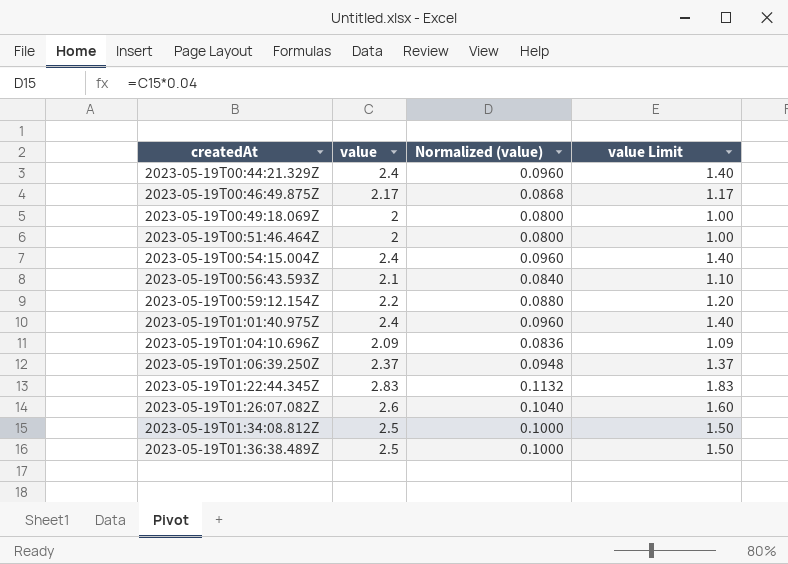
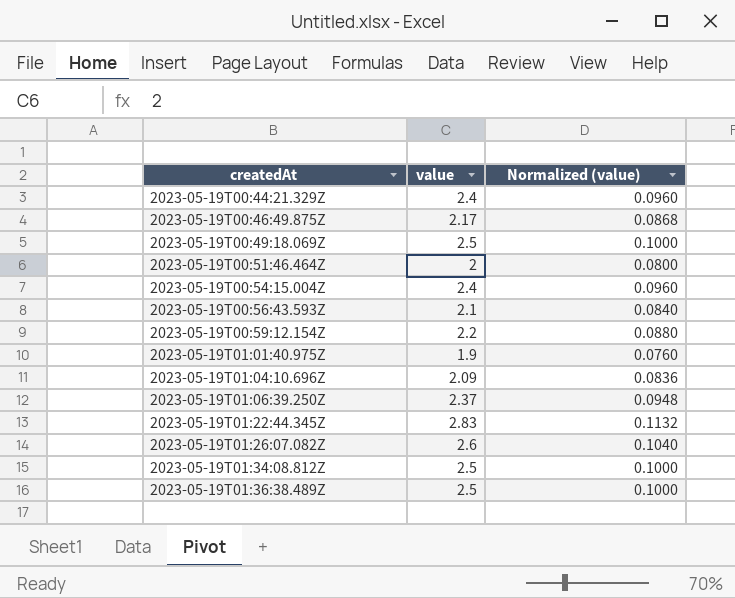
column value Limit | formula: [value] - 1 -> none
2023-05-19T00:49:18.069Z | value: 2 -> 2.5
2023-05-19T00:49:18.069Z | Normalized (value): 0.0800 -> 0.1000
2023-05-19T01:01:40.975Z | value: 2.4 -> 1.9
2023-05-19T01:01:40.975Z | Normalized (value): 0.0960 -> 0.0760

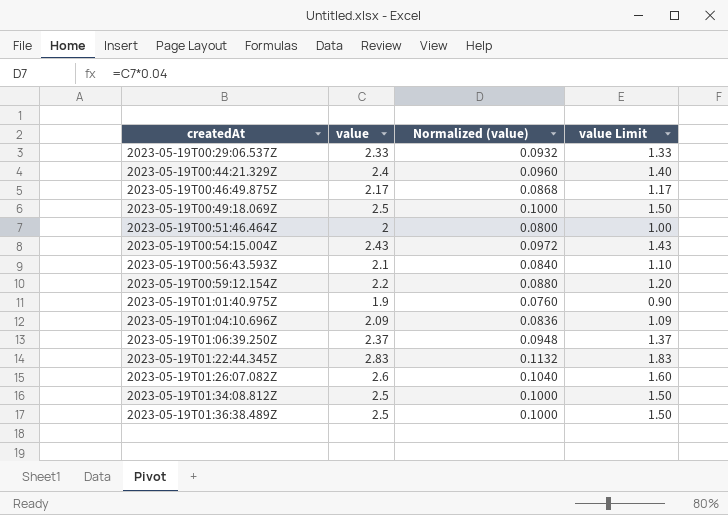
column value Limit | formula: none -> [value] - 1
row 2023-05-19T00:29:06.537Z: none -> 2.33 | 0.0932 | 1.33
2023-05-19T00:54:15.004Z | value: 2.4 -> 2.43
2023-05-19T00:54:15.004Z | Normalized (value): 0.0960 -> 0.0972

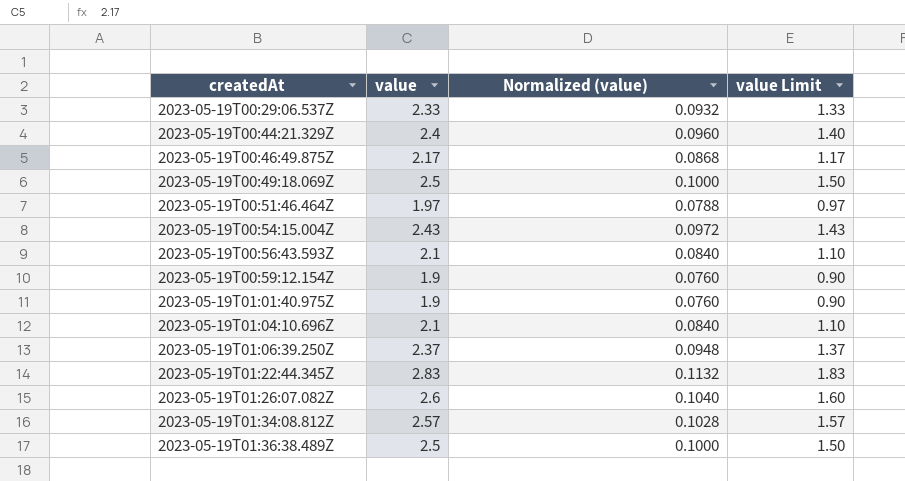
2023-05-19T00:51:46.464Z | value: 2 -> 1.97
2023-05-19T00:51:46.464Z | Normalized (value): 0.0800 -> 0.0788
2023-05-19T00:51:46.464Z | value Limit: 1.00 -> 0.97
2023-05-19T00:59:12.154Z | value: 2.2 -> 1.9
2023-05-19T00:59:12.154Z | Normalized (value): 0.0880 -> 0.0760
2023-05-19T00:59:12.154Z | value Limit: 1.20 -> 0.90
2023-05-19T01:04:10.696Z | value: 2.09 -> 2.1
2023-05-19T01:04:10.696Z | Normalized (value): 0.0836 -> 0.0840
2023-05-19T01:04:10.696Z | value Limit: 1.09 -> 1.10
2023-05-19T01:34:08.812Z | value: 2.5 -> 2.57
2023-05-19T01:34:08.812Z | Normalized (value): 0.1000 -> 0.1028
2023-05-19T01:34:08.812Z | value Limit: 1.50 -> 1.57

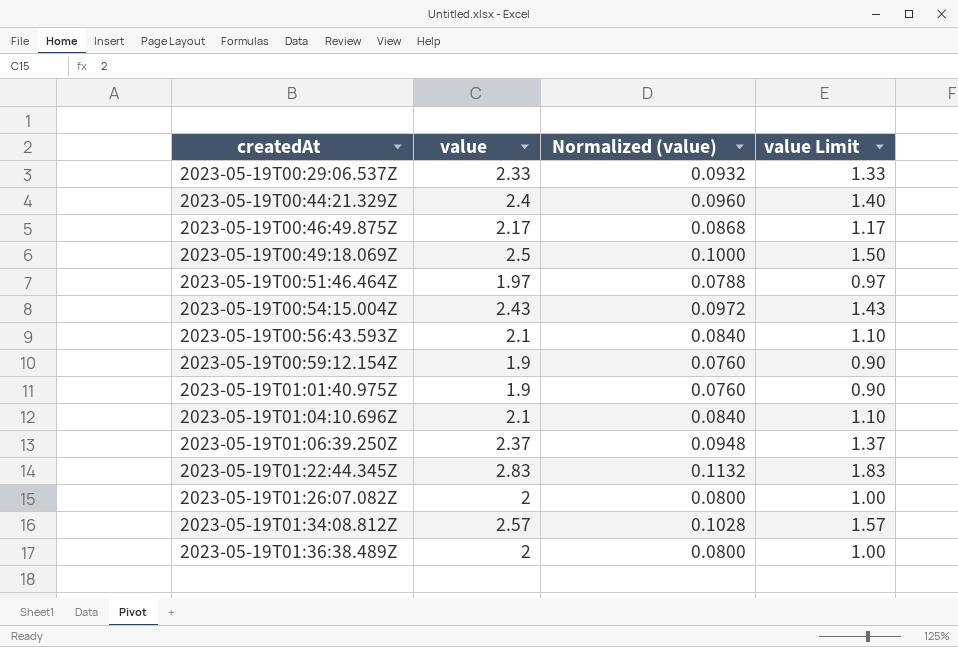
2023-05-19T01:26:07.082Z | value: 2.6 -> 2
2023-05-19T01:26:07.082Z | Normalized (value): 0.1040 -> 0.0800
2023-05-19T01:26:07.082Z | value Limit: 1.60 -> 1.00
2023-05-19T01:36:38.489Z | value: 2.5 -> 2
2023-05-19T01:36:38.489Z | Normalized (value): 0.1000 -> 0.0800
2023-05-19T01:36:38.489Z | value Limit: 1.50 -> 1.00

